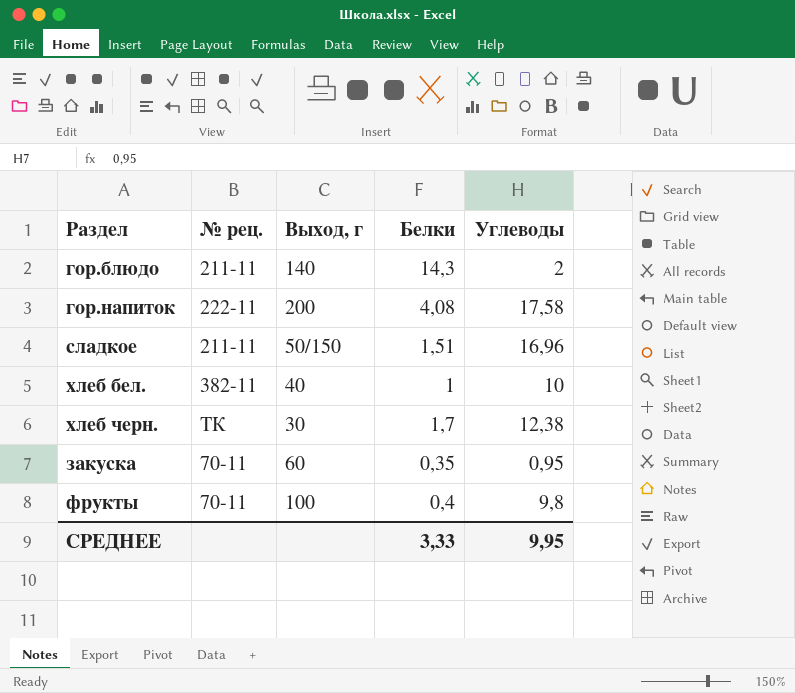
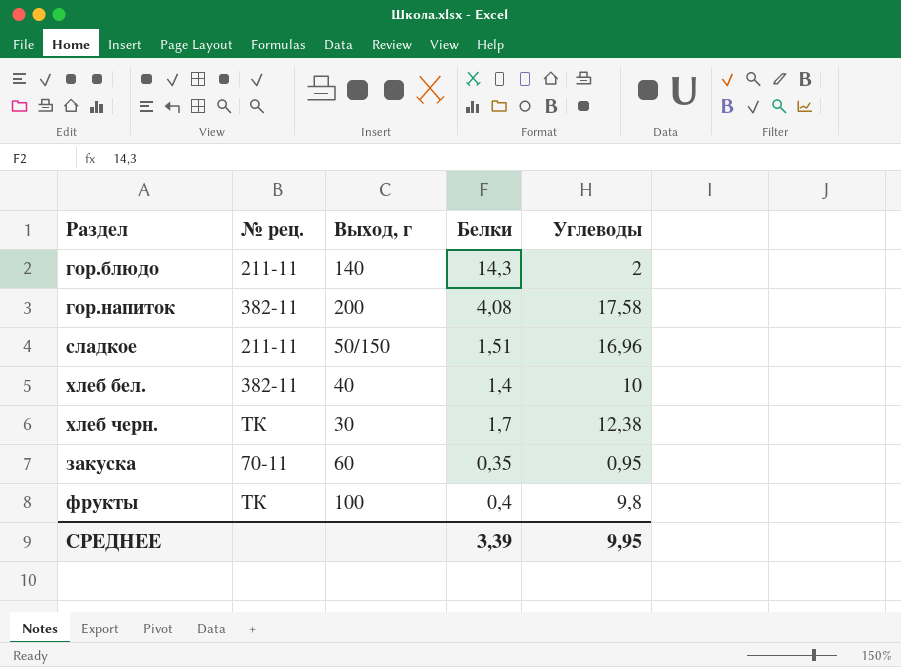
гор.напиток | № рец.: 222-11 -> 382-11
хлеб бел. | Белки: 1 -> 1,4
фрукты | № рец.: 70-11 -> ТК
СРЕДНЕЕ | Белки: 3,33 -> 3,39

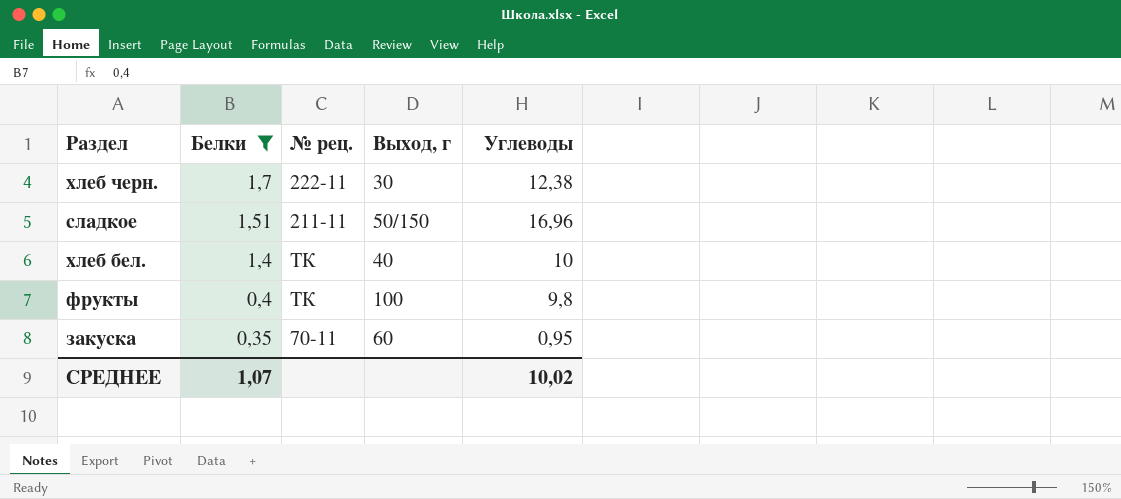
filter: none -> Белки <= 1,7
row order: none -> Белки descending
column Белки | position: 4 -> 2
хлеб черн. | № рец.: ТК -> 222-11
хлеб бел. | № рец.: 382-11 -> ТК
СРЕДНЕЕ | Белки: 3,39 -> 1,07
СРЕДНЕЕ | Углеводы: 9,95 -> 10,02

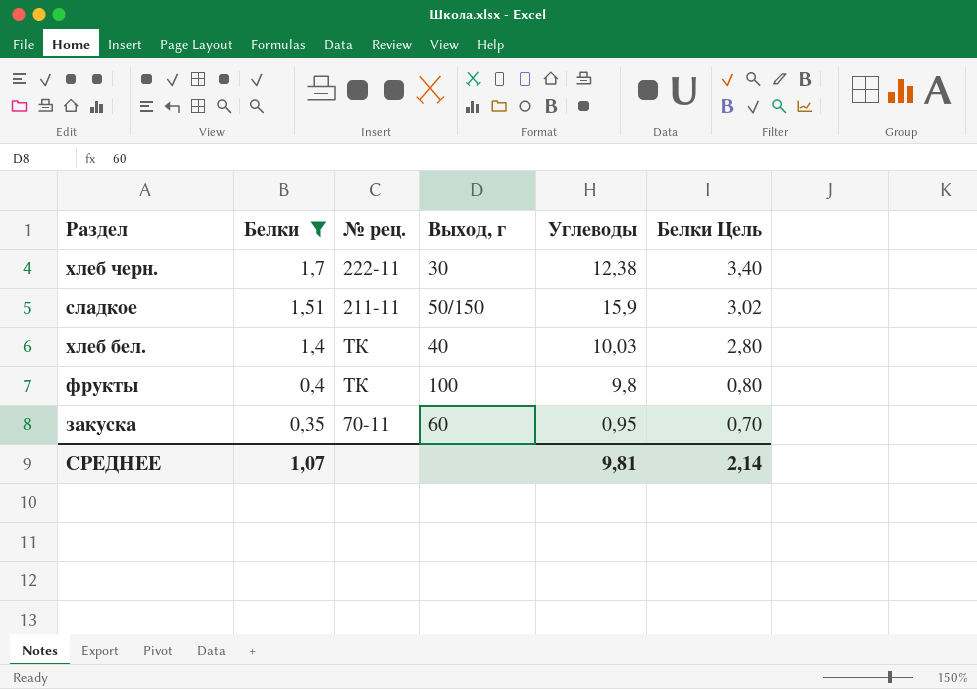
column Белки Цель | formula: none -> [Белки] * 2
сладкое | Углеводы: 16,96 -> 15,9
хлеб бел. | Углеводы: 10 -> 10,03
СРЕДНЕЕ | Углеводы: 10,02 -> 9,81

